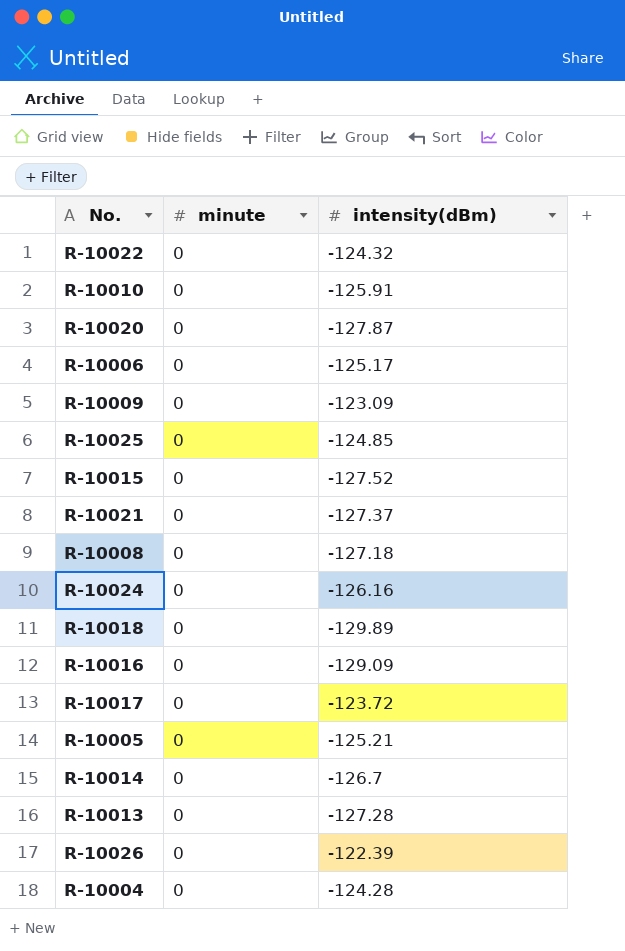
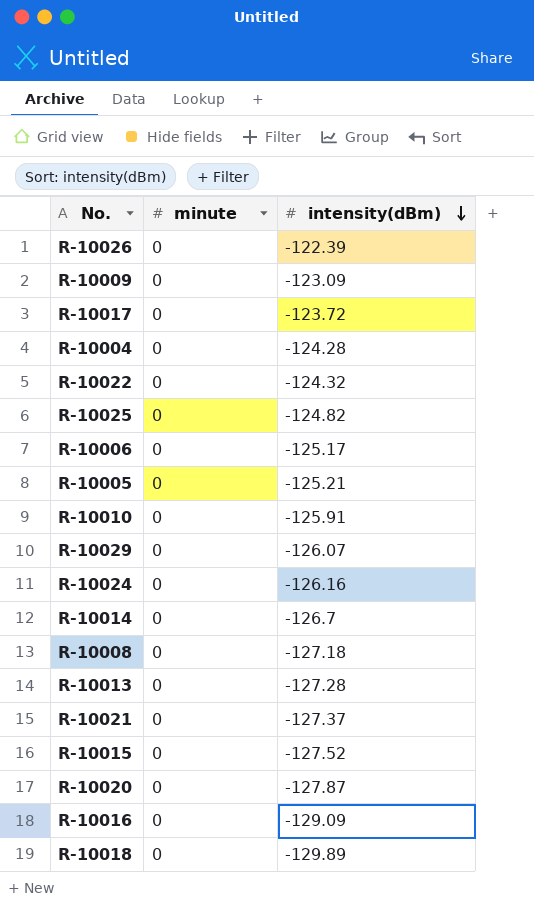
row order: none -> intensity(dBm) descending
R-10025 | intensity(dBm): -124.85 -> -124.82
row R-10029: none -> 0 | -126.07

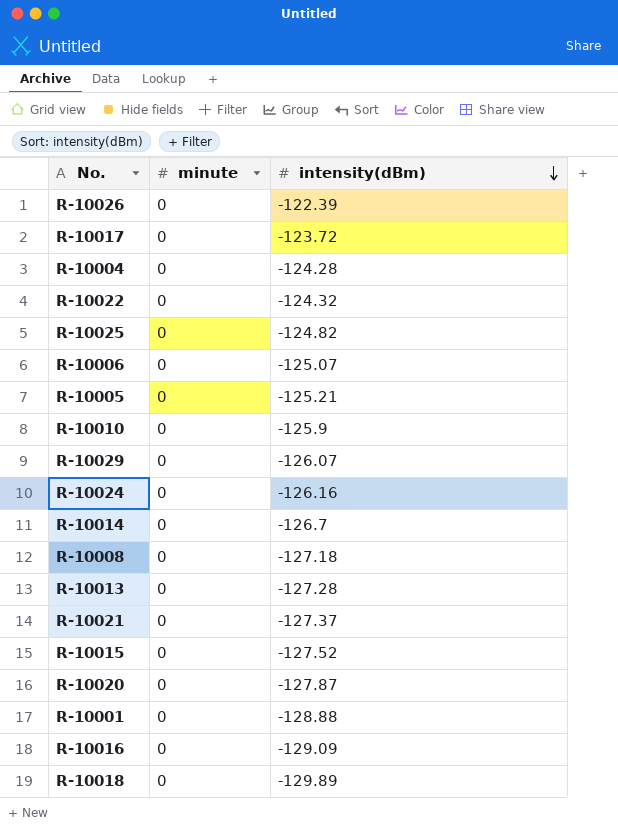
row R-10009: 0 | -123.09 -> none
R-10006 | intensity(dBm): -125.17 -> -125.07
R-10010 | intensity(dBm): -125.91 -> -125.9
row R-10001: none -> 0 | -128.88

